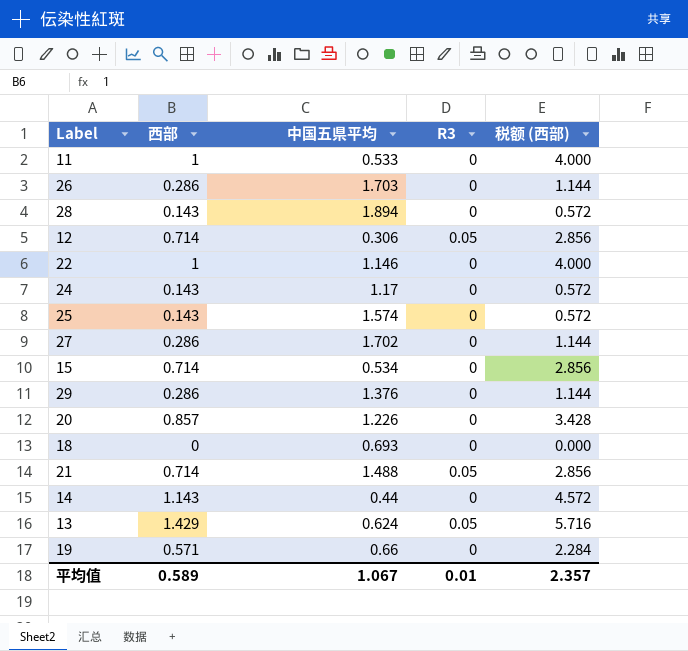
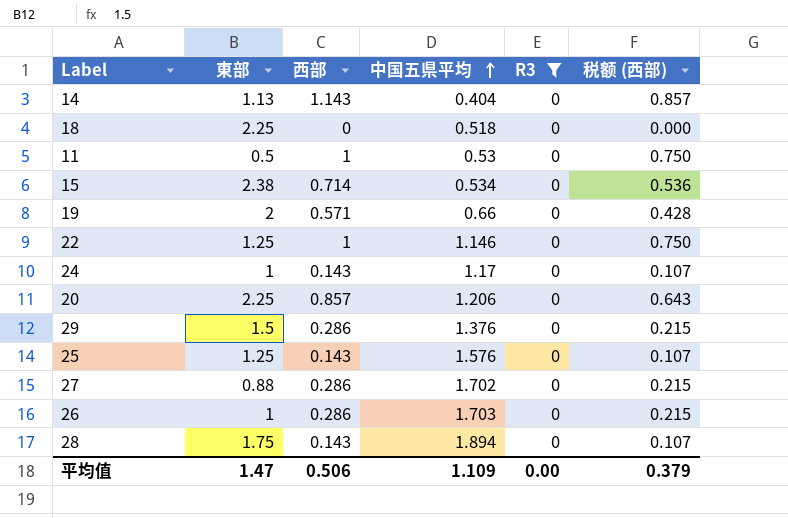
filter: none -> R3 = 0
row order: none -> 中国五県平均 ascending
column 東部 | position: none -> 2
column 税额 (西部) | formula: [西部] * 4 -> [西部] * 0.75
14 | 中国五県平均: 0.44 -> 0.404
18 | 中国五県平均: 0.693 -> 0.518
11 | 中国五県平均: 0.533 -> 0.53
20 | 中国五県平均: 1.226 -> 1.206
25 | 中国五県平均: 1.574 -> 1.576
平均值 | 西部: 0.589 -> 0.506
平均值 | 中国五県平均: 1.067 -> 1.109
平均值 | R3: 0.01 -> 0.00
平均值 | 税额 (西部): 2.357 -> 0.379

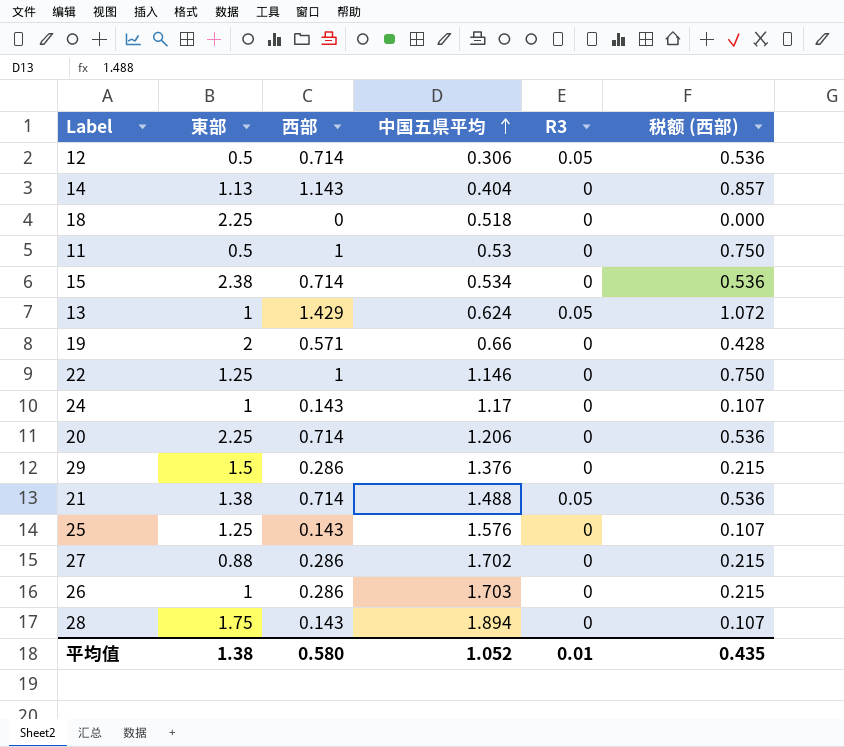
filter: R3 = 0 -> none
20 | 西部: 0.857 -> 0.714
20 | 税额 (西部): 0.643 -> 0.536
平均值 | 東部: 1.47 -> 1.38
平均值 | 西部: 0.506 -> 0.580
平均值 | 中国五県平均: 1.109 -> 1.052
平均值 | R3: 0.00 -> 0.01
平均值 | 税额 (西部): 0.379 -> 0.435

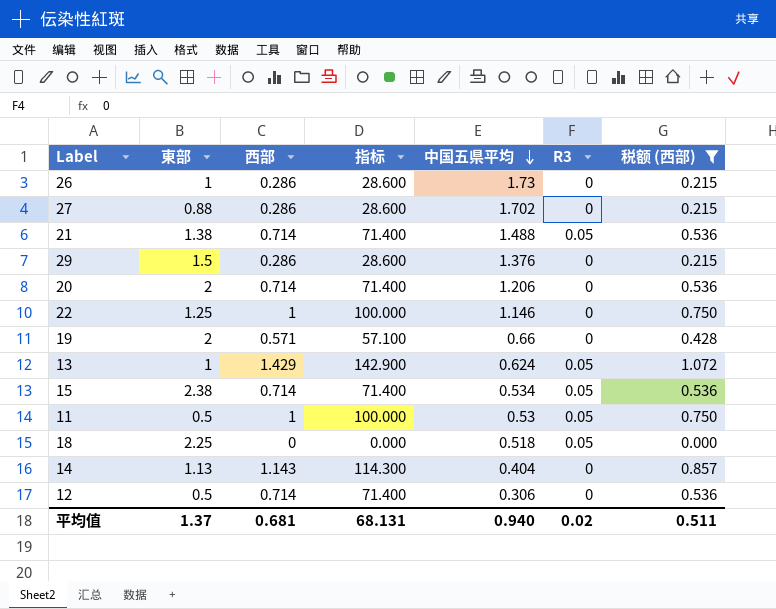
filter: none -> 税额 (西部) != 0.107
row order: 中国五県平均 ascending -> 中国五県平均 descending
column 指标 | formula: none -> [西部] * 100
26 | 中国五県平均: 1.703 -> 1.73
20 | 東部: 2.25 -> 2
15 | R3: 0 -> 0.05
11 | R3: 0 -> 0.05
18 | R3: 0 -> 0.05
12 | R3: 0.05 -> 0
平均值 | 東部: 1.38 -> 1.37
平均值 | 西部: 0.580 -> 0.681
平均值 | 中国五県平均: 1.052 -> 0.940
平均值 | R3: 0.01 -> 0.02
平均值 | 税额 (西部): 0.435 -> 0.511

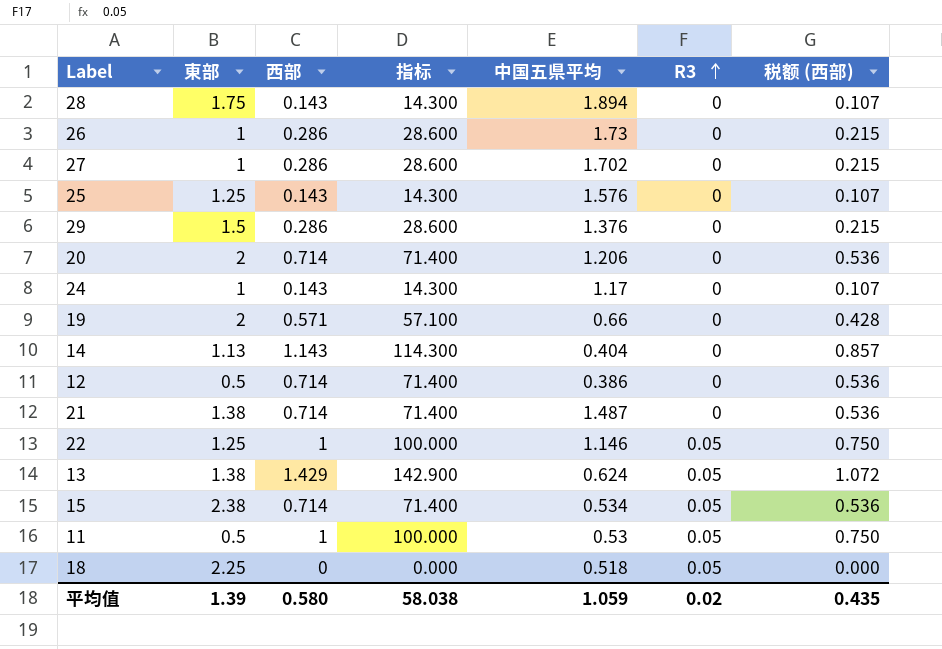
filter: 税额 (西部) != 0.107 -> none
row order: 中国五県平均 descending -> R3 ascending
27 | 東部: 0.88 -> 1
12 | 中国五県平均: 0.306 -> 0.386
21 | 中国五県平均: 1.488 -> 1.487
21 | R3: 0.05 -> 0
22 | R3: 0 -> 0.05
13 | 東部: 1 -> 1.38
平均值 | 東部: 1.37 -> 1.39
平均值 | 西部: 0.681 -> 0.580
平均值 | 指标: 68.131 -> 58.038
平均值 | 中国五県平均: 0.940 -> 1.059
平均值 | 税额 (西部): 0.511 -> 0.435

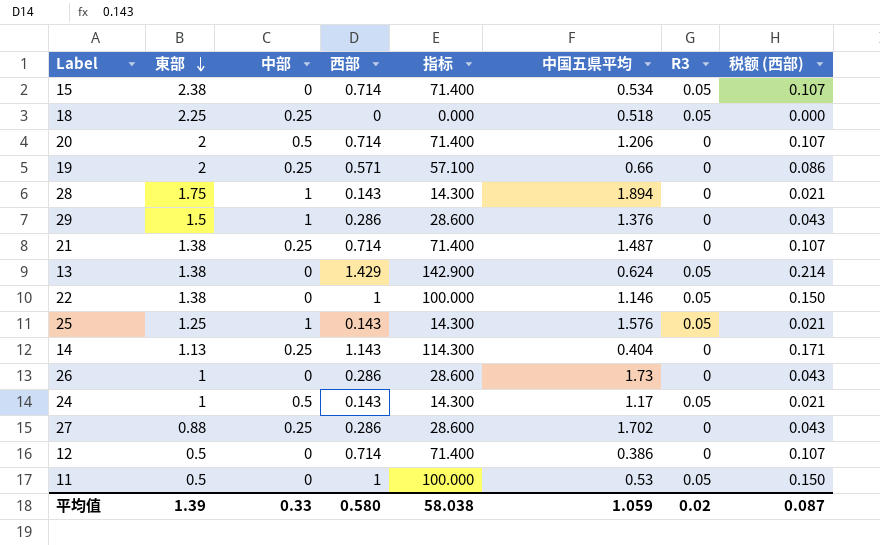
row order: R3 ascending -> 東部 descending
column 中部 | position: none -> 3
column 税额 (西部) | formula: [西部] * 0.75 -> [西部] * 0.15
22 | 東部: 1.25 -> 1.38
25 | R3: 0 -> 0.05
24 | R3: 0 -> 0.05
27 | 東部: 1 -> 0.88
平均值 | 税额 (西部): 0.435 -> 0.087

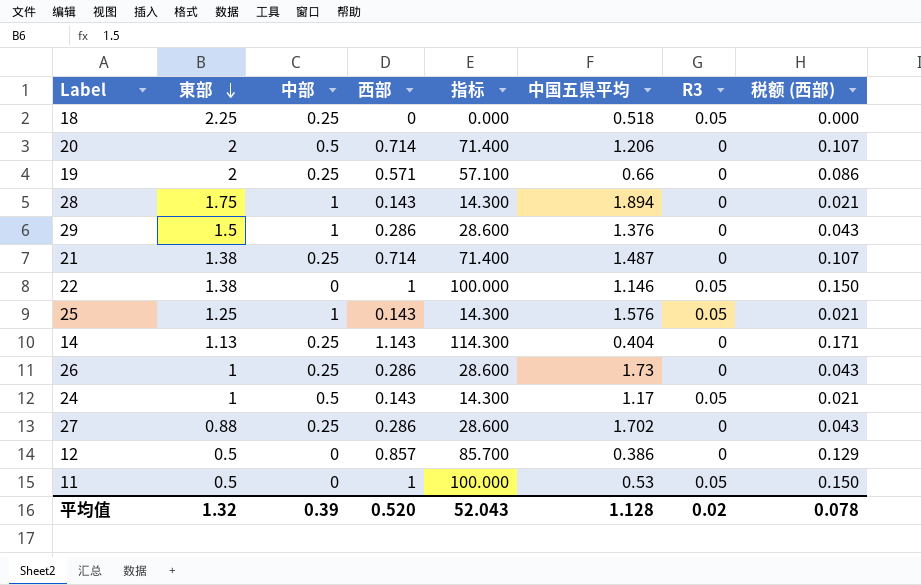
row 15: 2.38 | 0 | 0.714 | 71.400 | 0.534 | 0.05 | 0.107 -> none
row 13: 1.38 | 0 | 1.429 | 142.900 | 0.624 | 0.05 | 0.214 -> none
26 | 中部: 0 -> 0.25
12 | 西部: 0.714 -> 0.857
12 | 指标: 71.400 -> 85.700
12 | 税额 (西部): 0.107 -> 0.129
平均值 | 東部: 1.39 -> 1.32
平均值 | 中部: 0.33 -> 0.39
平均值 | 西部: 0.580 -> 0.520
平均值 | 指标: 58.038 -> 52.043
平均值 | 中国五県平均: 1.059 -> 1.128
平均值 | 税额 (西部): 0.087 -> 0.078

